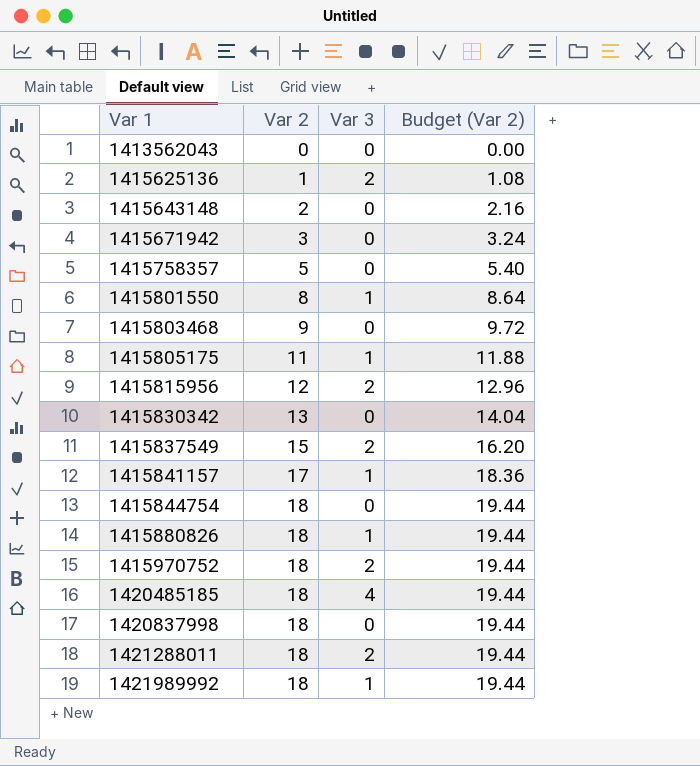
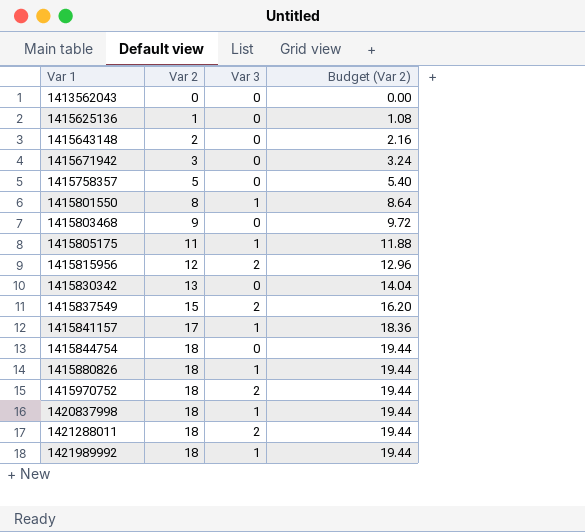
row 1420485185: 18 | 4 | 19.44 -> none
1415625136 | Var 3: 2 -> 0
1420837998 | Var 3: 0 -> 1

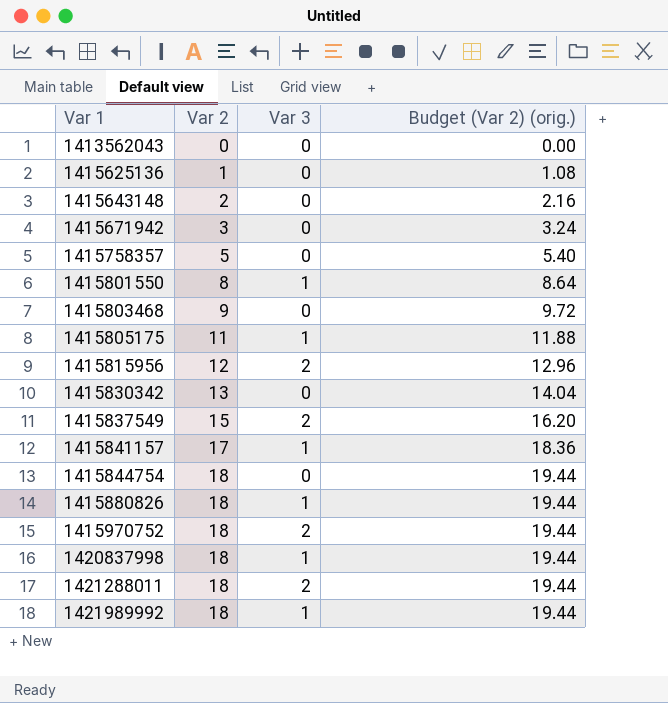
column name: Budget (Var 2) -> Budget (Var 2) (orig.)

